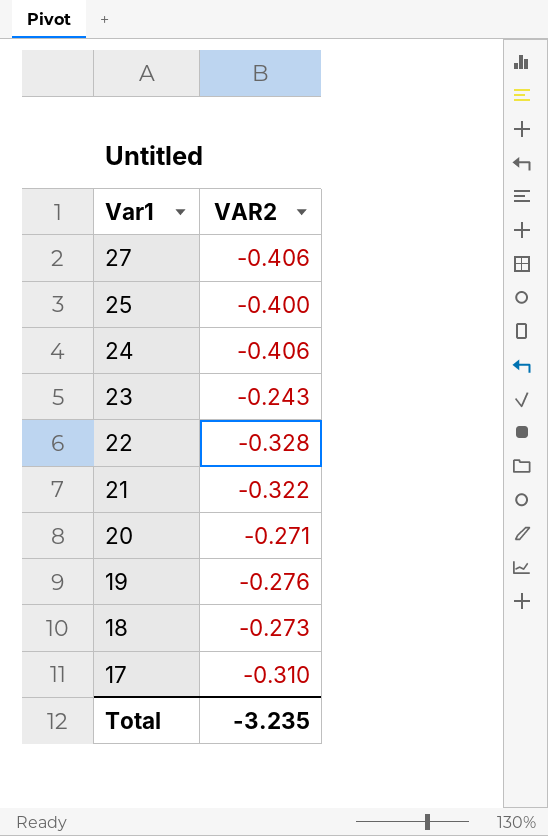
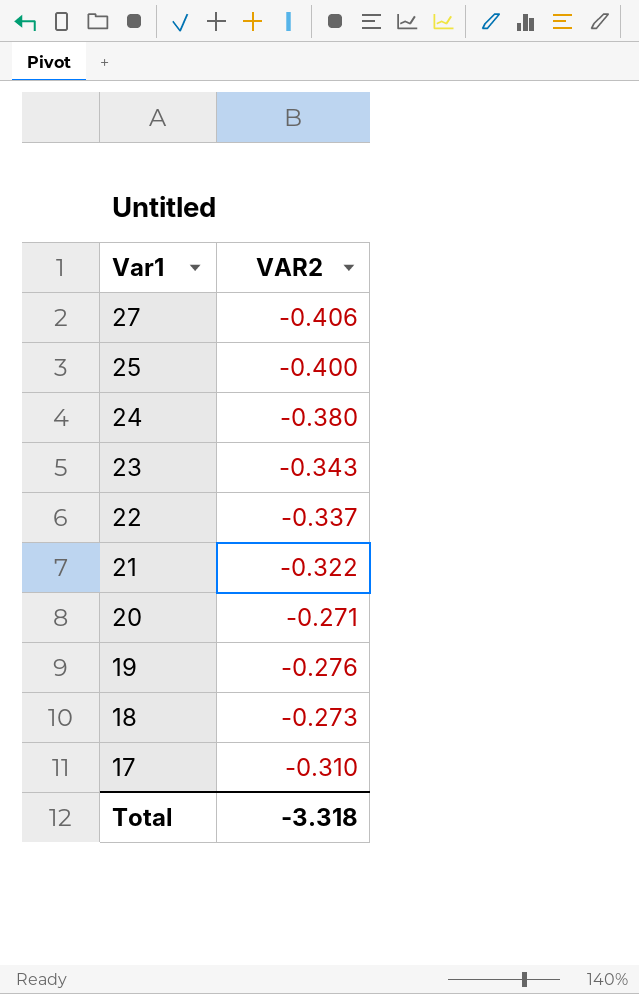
24 | VAR2: -0.406 -> -0.380
23 | VAR2: -0.243 -> -0.343
22 | VAR2: -0.328 -> -0.337
Total | VAR2: -3.235 -> -3.318

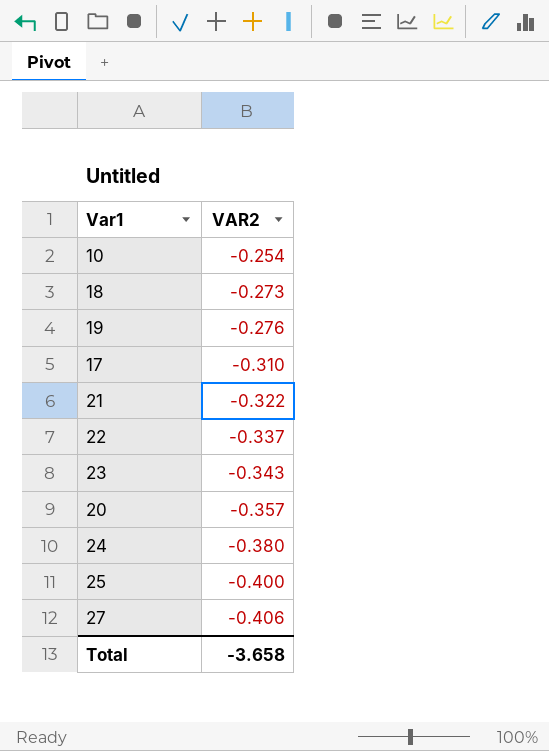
row order: Var1 descending -> VAR2 descending
row 10: none -> -0.254
20 | VAR2: -0.271 -> -0.357
Total | VAR2: -3.318 -> -3.658

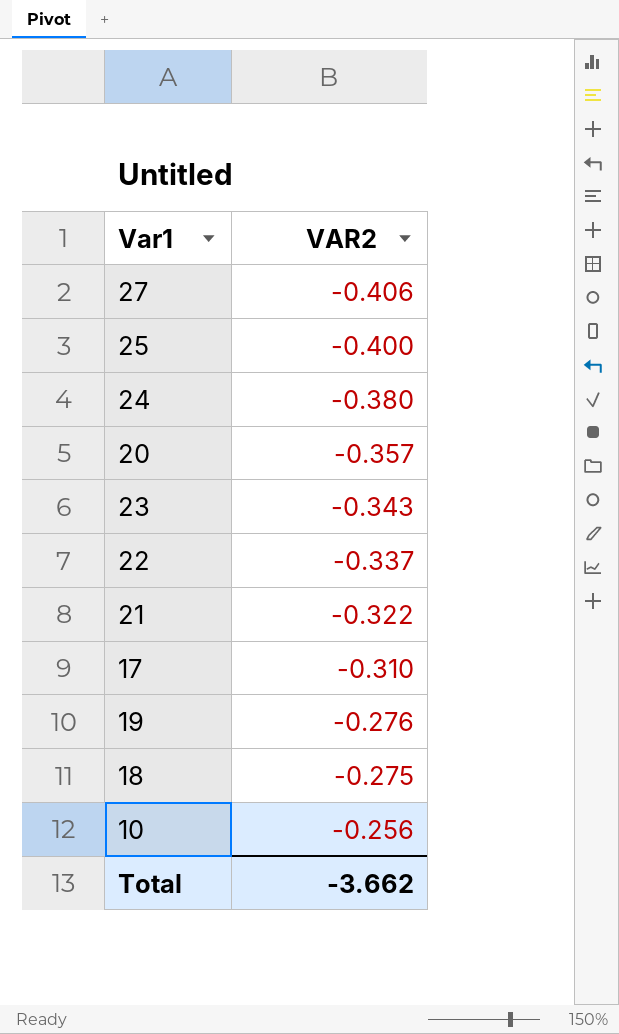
row order: VAR2 descending -> VAR2 ascending
18 | VAR2: -0.273 -> -0.275
10 | VAR2: -0.254 -> -0.256
Total | VAR2: -3.658 -> -3.662

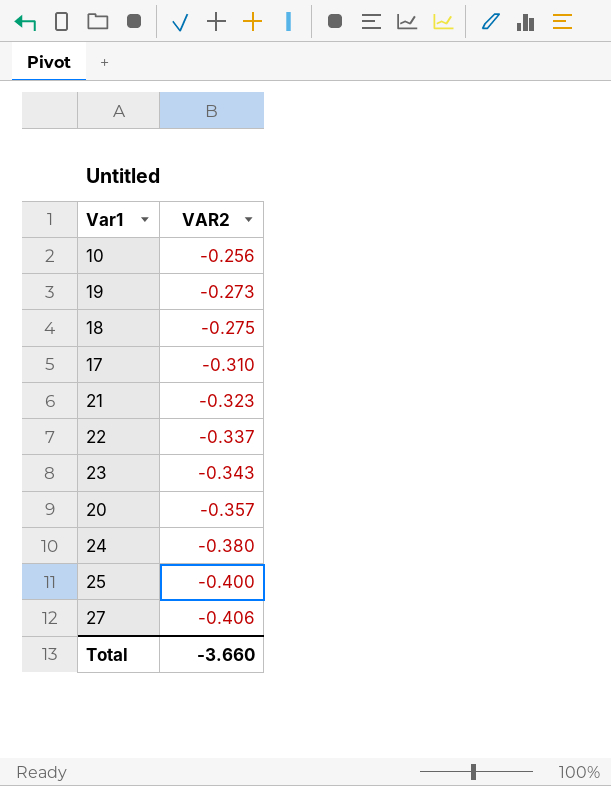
row order: VAR2 ascending -> VAR2 descending
19 | VAR2: -0.276 -> -0.273
21 | VAR2: -0.322 -> -0.323
Total | VAR2: -3.662 -> -3.660

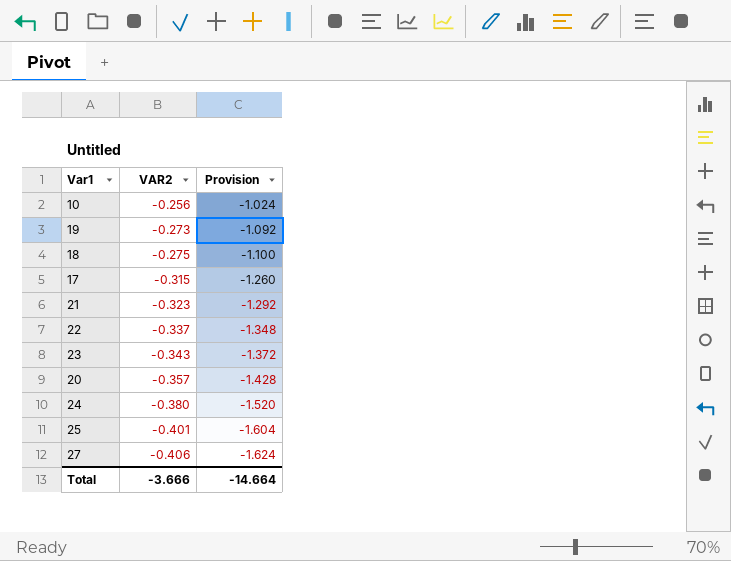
column Provision | formula: none -> [VAR2] * 4
17 | VAR2: -0.310 -> -0.315
25 | VAR2: -0.400 -> -0.401
Total | VAR2: -3.660 -> -3.666

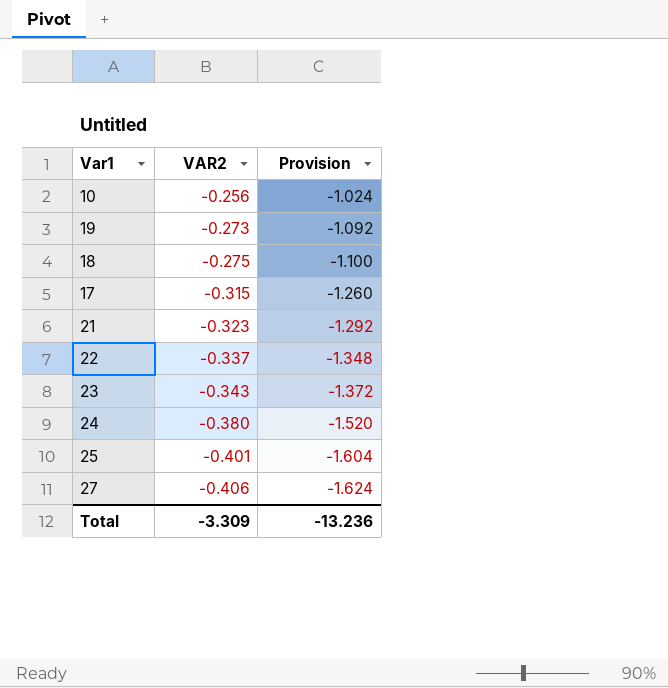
row 20: -0.357 | -1.428 -> none
Total | VAR2: -3.666 -> -3.309
Total | Provision: -14.664 -> -13.236

